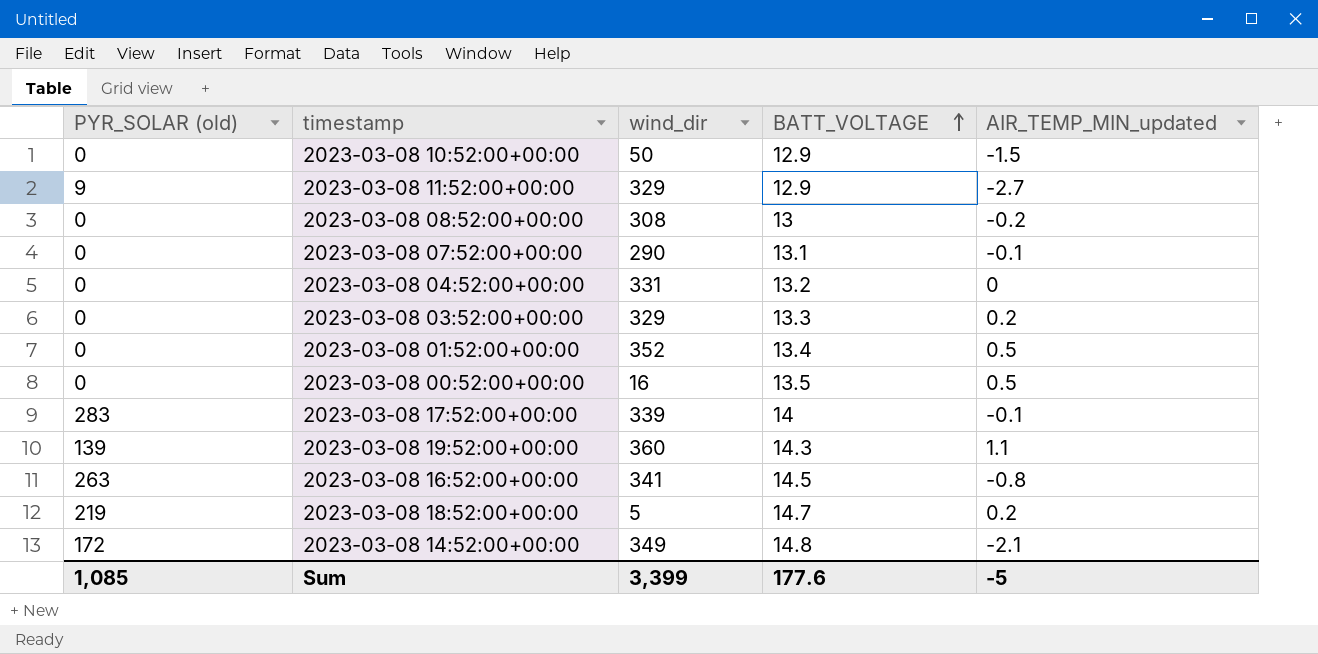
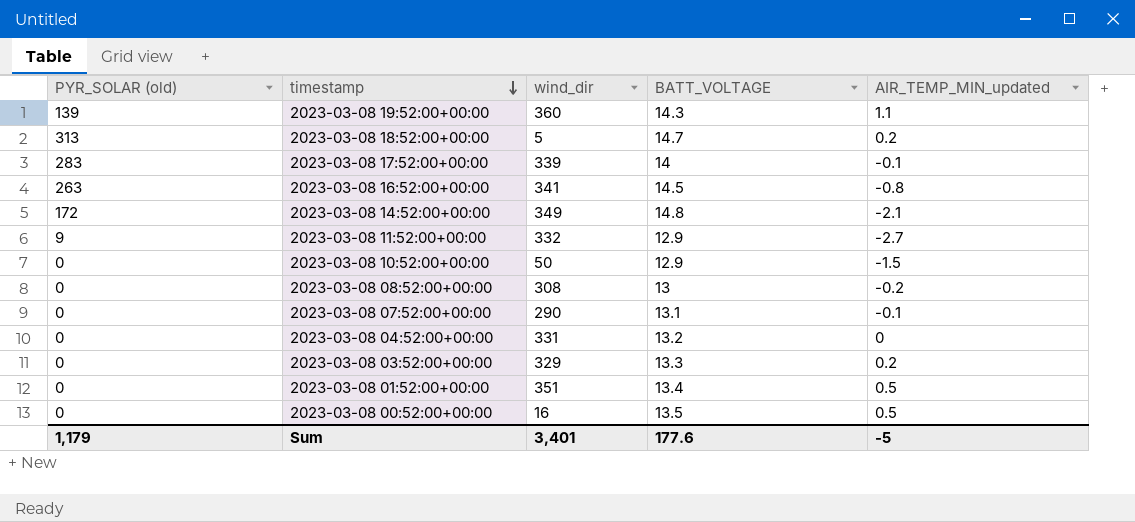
row order: BATT_VOLTAGE ascending -> timestamp descending
2023-03-08 18:52:00+00:00 | PYR_SOLAR (old): 219 -> 313
2023-03-08 11:52:00+00:00 | wind_dir: 329 -> 332
2023-03-08 01:52:00+00:00 | wind_dir: 352 -> 351
Sum | PYR_SOLAR (old): 1,085 -> 1,179
Sum | wind_dir: 3,399 -> 3,401

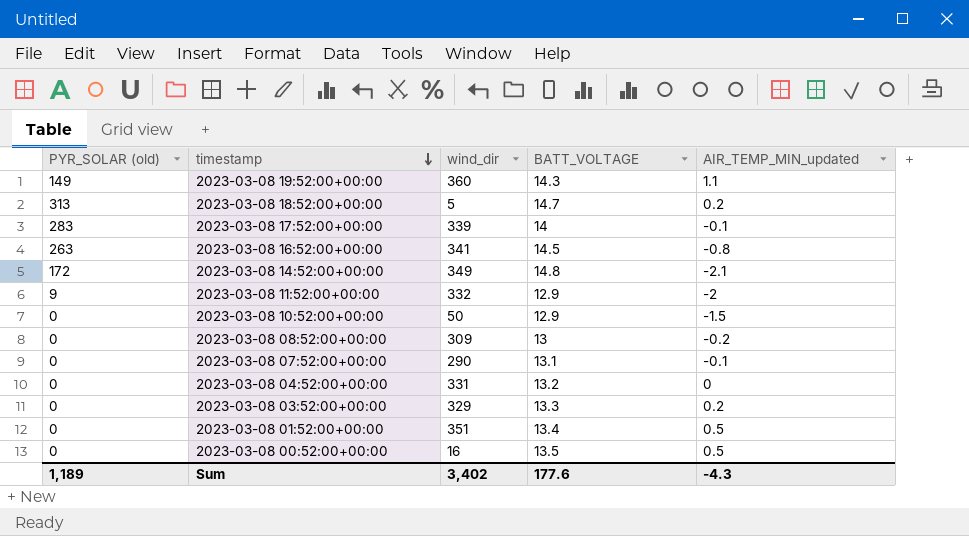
2023-03-08 19:52:00+00:00 | PYR_SOLAR (old): 139 -> 149
2023-03-08 11:52:00+00:00 | AIR_TEMP_MIN_updated: -2.7 -> -2
2023-03-08 08:52:00+00:00 | wind_dir: 308 -> 309
Sum | PYR_SOLAR (old): 1,179 -> 1,189
Sum | wind_dir: 3,401 -> 3,402
Sum | AIR_TEMP_MIN_updated: -5 -> -4.3

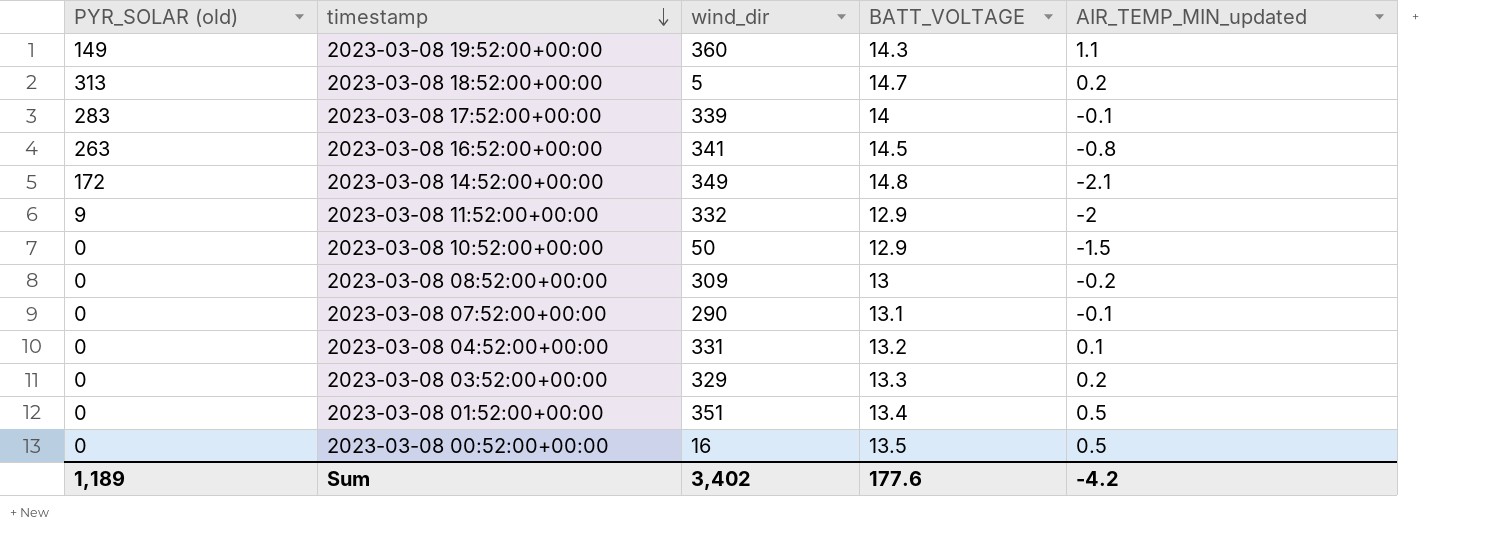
2023-03-08 04:52:00+00:00 | AIR_TEMP_MIN_updated: 0 -> 0.1
Sum | AIR_TEMP_MIN_updated: -4.3 -> -4.2

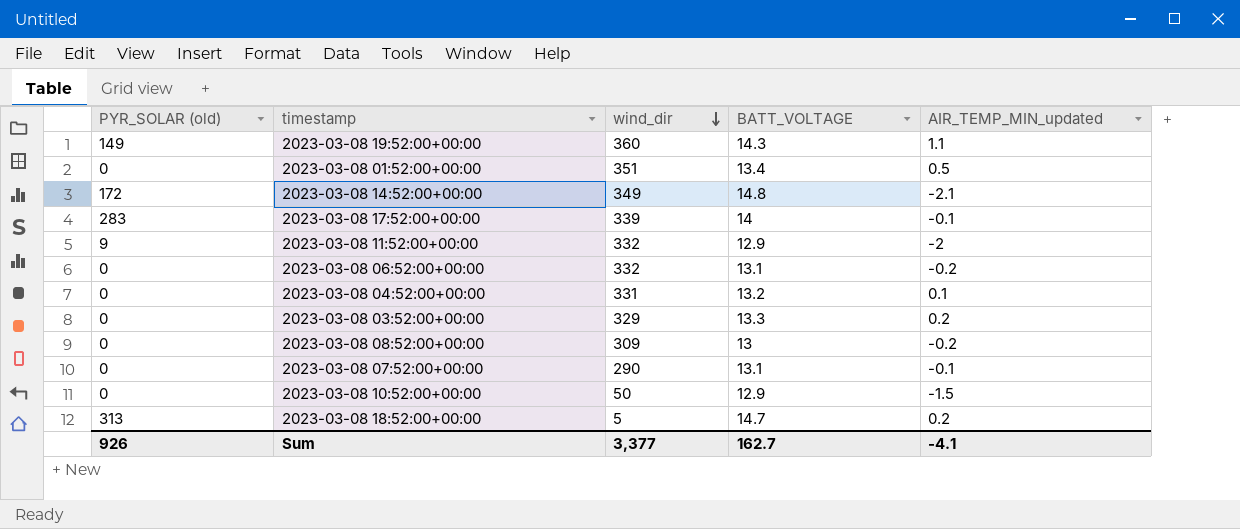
row order: timestamp descending -> wind_dir descending
row 2023-03-08 16:52:00+00:00: 263 | 341 | 14.5 | -0.8 -> none
row 2023-03-08 00:52:00+00:00: 0 | 16 | 13.5 | 0.5 -> none
row 2023-03-08 06:52:00+00:00: none -> 0 | 332 | 13.1 | -0.2
Sum | PYR_SOLAR (old): 1,189 -> 926
Sum | wind_dir: 3,402 -> 3,377
Sum | BATT_VOLTAGE: 177.6 -> 162.7
Sum | AIR_TEMP_MIN_updated: -4.2 -> -4.1

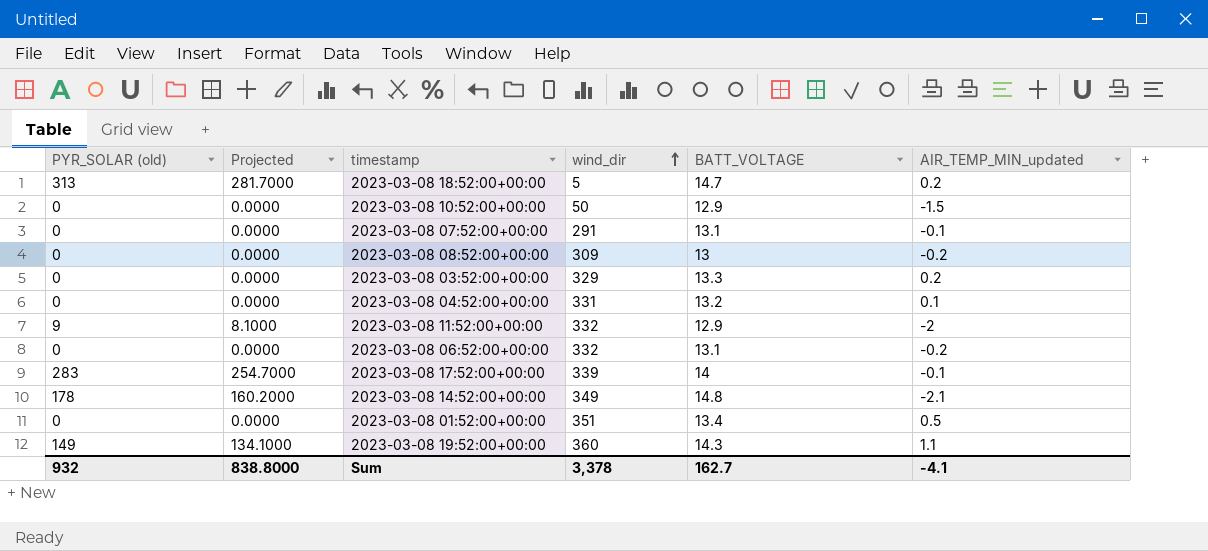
row order: wind_dir descending -> wind_dir ascending
column Projected | formula: none -> [PYR_SOLAR (old)] * 0.9
2023-03-08 07:52:00+00:00 | wind_dir: 290 -> 291
2023-03-08 14:52:00+00:00 | PYR_SOLAR (old): 172 -> 178
Sum | PYR_SOLAR (old): 926 -> 932
Sum | wind_dir: 3,377 -> 3,378

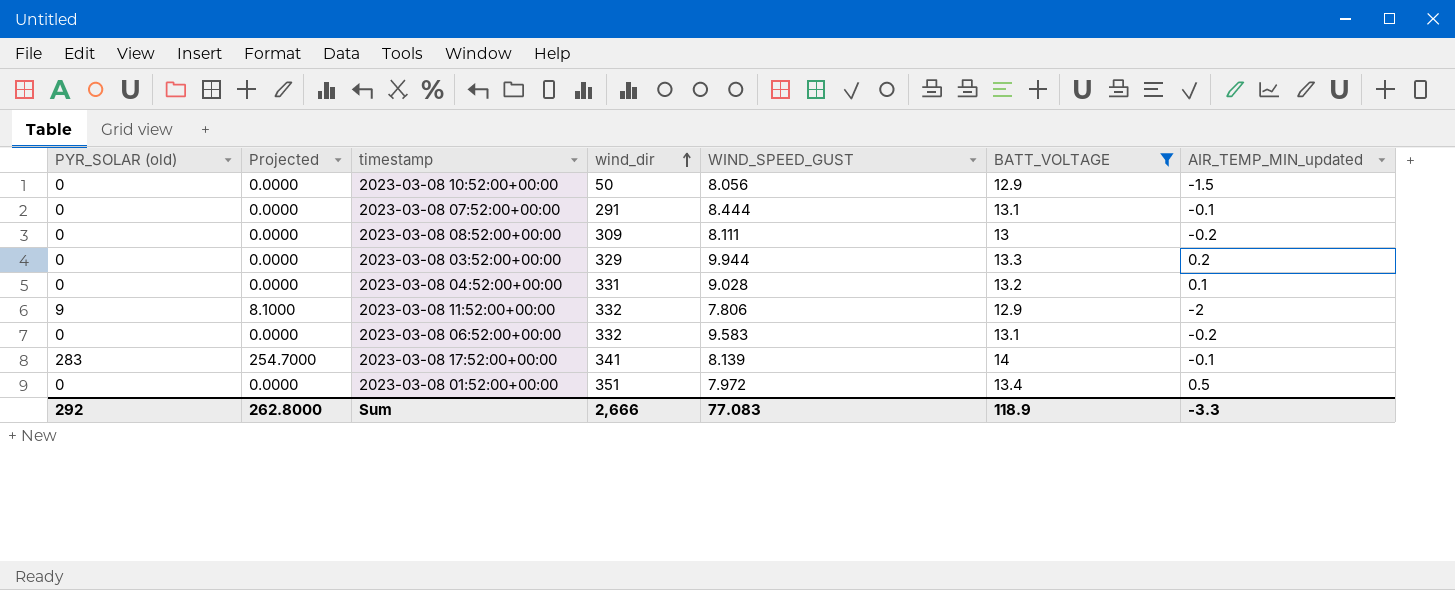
filter: none -> BATT_VOLTAGE <= 14
column WIND_SPEED_GUST | position: none -> 5
2023-03-08 17:52:00+00:00 | wind_dir: 339 -> 341
Sum | PYR_SOLAR (old): 932 -> 292
Sum | Projected: 838.8000 -> 262.8000
Sum | wind_dir: 3,378 -> 2,666
Sum | BATT_VOLTAGE: 162.7 -> 118.9
Sum | AIR_TEMP_MIN_updated: -4.1 -> -3.3

